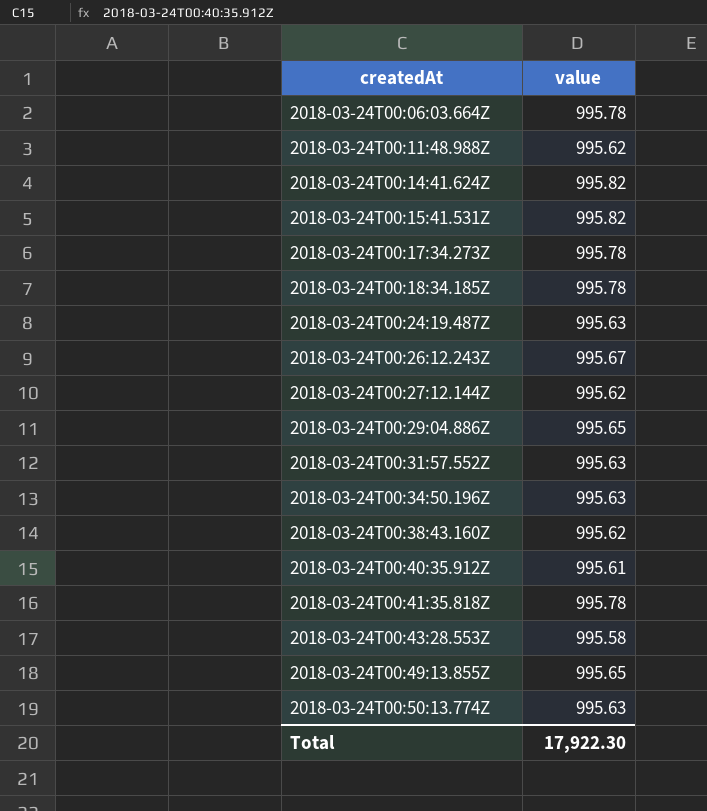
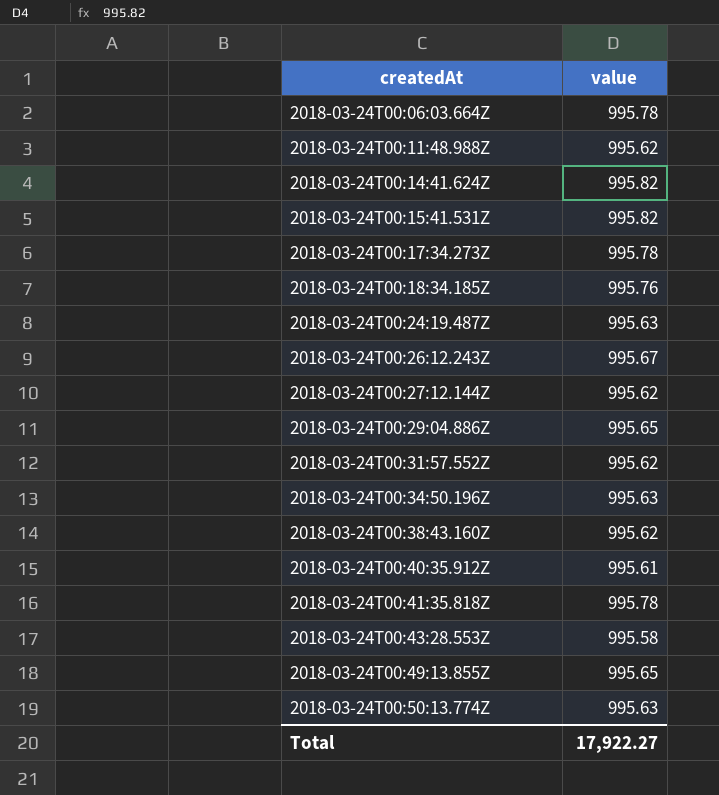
2018-03-24T00:18:34.185Z | value: 995.78 -> 995.76
2018-03-24T00:31:57.552Z | value: 995.63 -> 995.62
Total | value: 17,922.30 -> 17,922.27

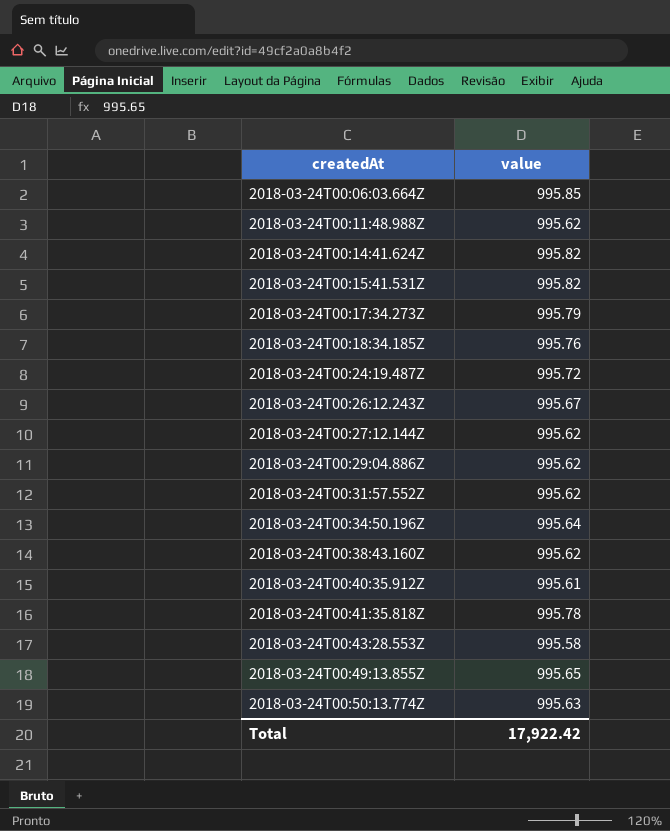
2018-03-24T00:06:03.664Z | value: 995.78 -> 995.85
2018-03-24T00:17:34.273Z | value: 995.78 -> 995.79
2018-03-24T00:24:19.487Z | value: 995.63 -> 995.72
2018-03-24T00:29:04.886Z | value: 995.65 -> 995.62
2018-03-24T00:34:50.196Z | value: 995.63 -> 995.64
Total | value: 17,922.27 -> 17,922.42

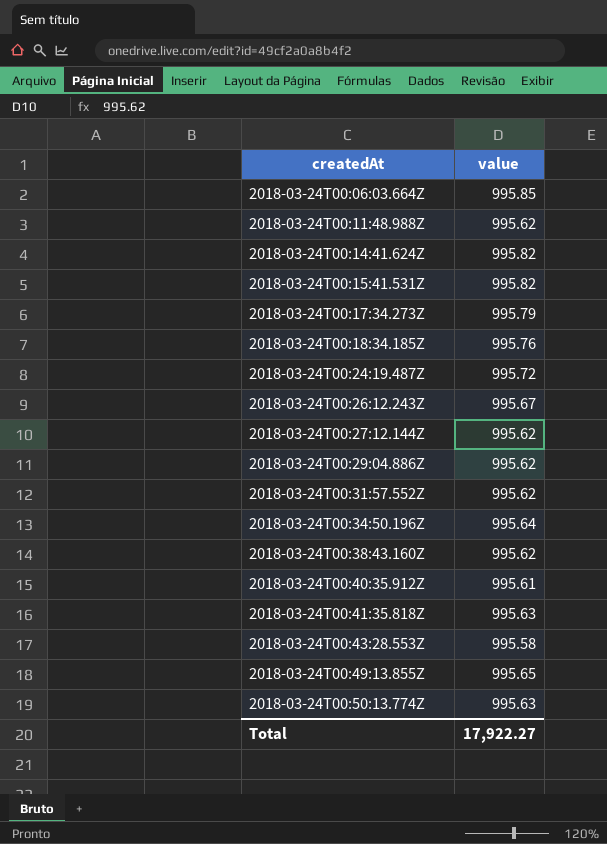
2018-03-24T00:41:35.818Z | value: 995.78 -> 995.63
Total | value: 17,922.42 -> 17,922.27

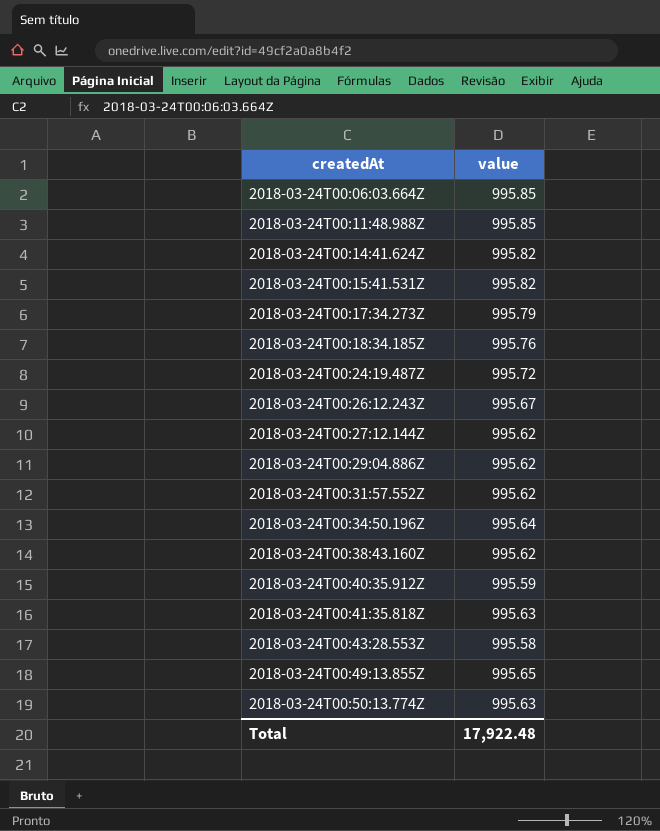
2018-03-24T00:11:48.988Z | value: 995.62 -> 995.85
2018-03-24T00:40:35.912Z | value: 995.61 -> 995.59
Total | value: 17,922.27 -> 17,922.48

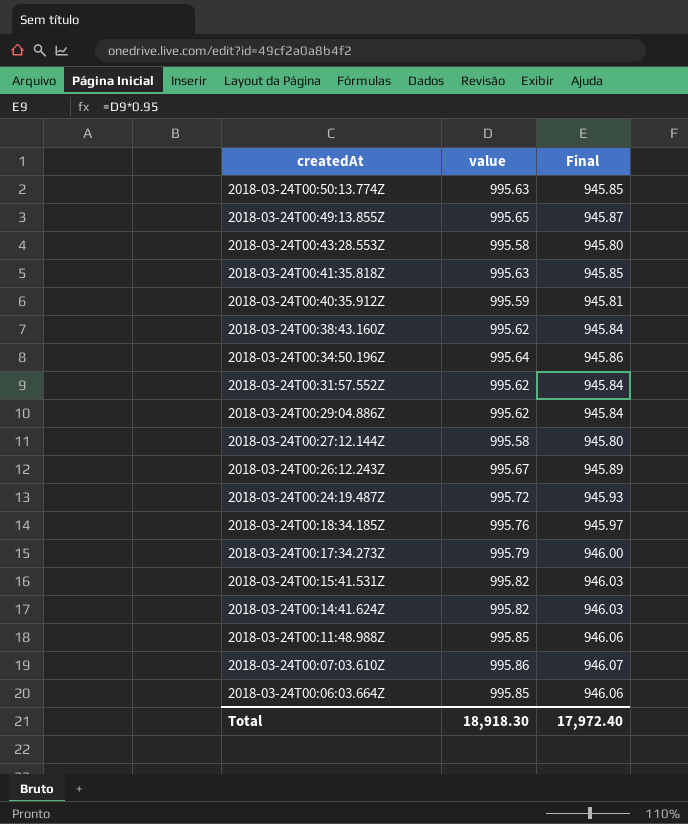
row order: createdAt ascending -> createdAt descending
column Final | formula: none -> [value] * 0.95
2018-03-24T00:27:12.144Z | value: 995.62 -> 995.58
row 2018-03-24T00:07:03.610Z: none -> 995.86 | 946.07
Total | value: 17,922.48 -> 18,918.30

